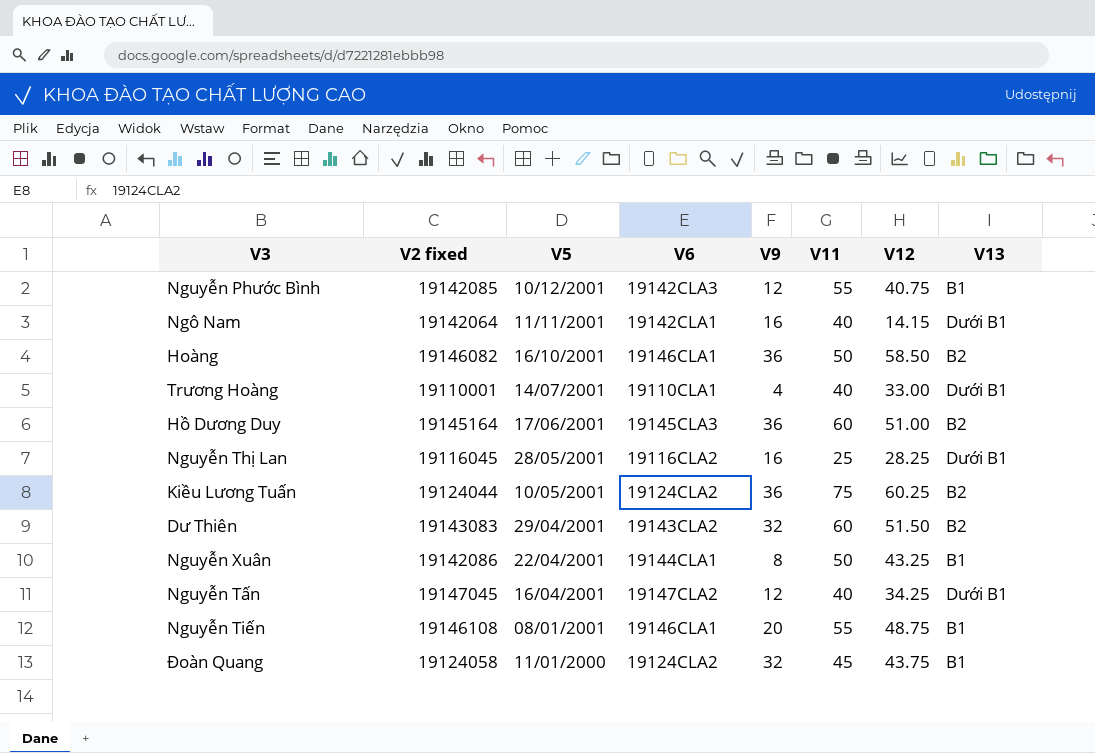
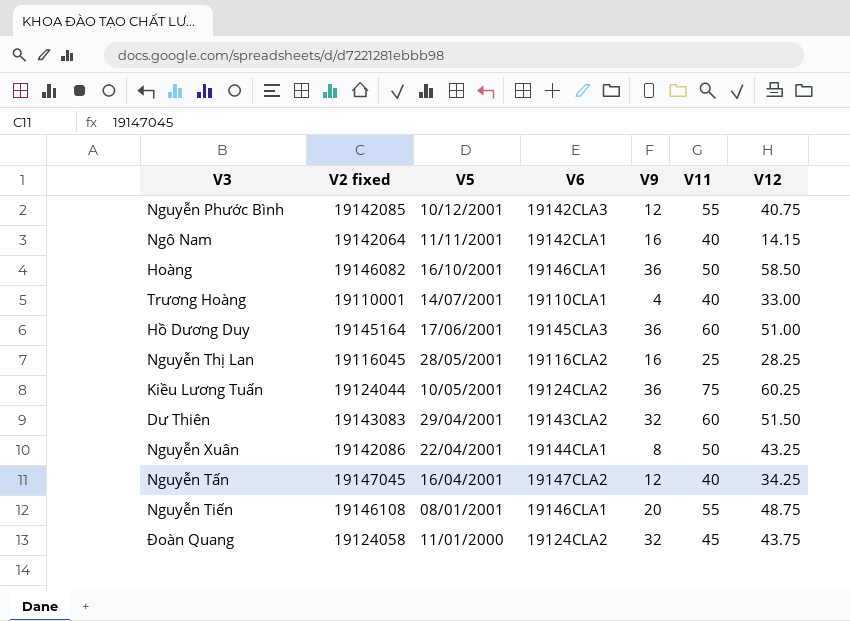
column V13 | position: 8 -> none

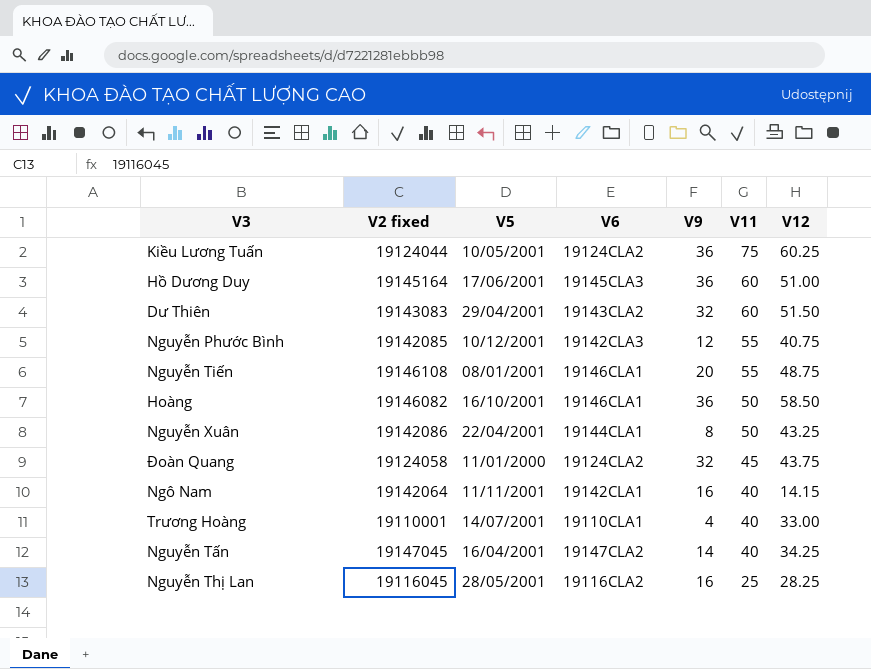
row order: V5 descending -> V11 descending
Nguyễn Tấn | V9: 12 -> 14

